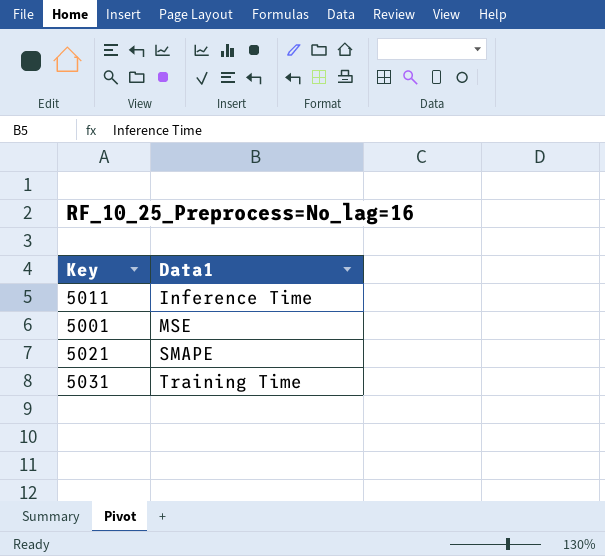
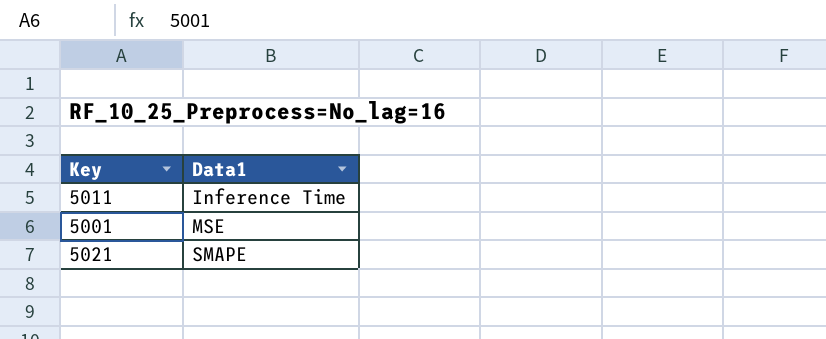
row 5031: Training Time -> none

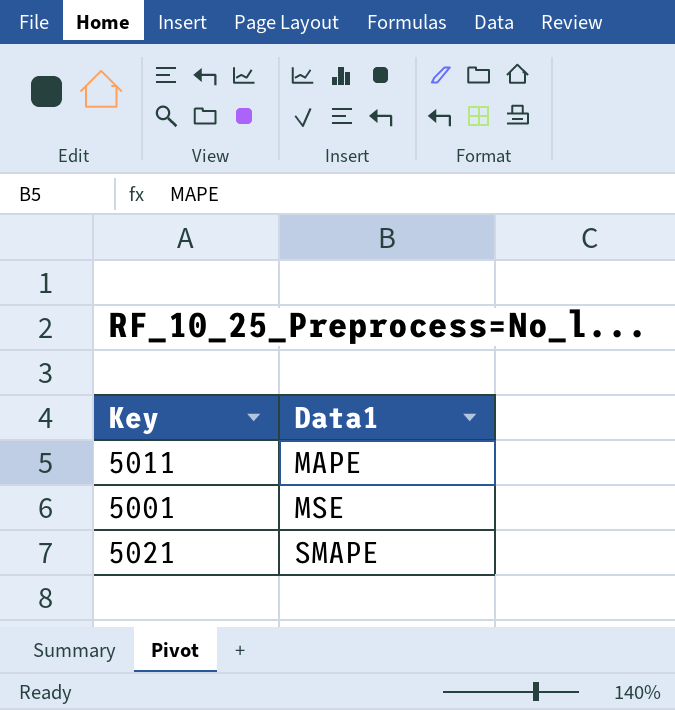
5011 | Data1: Inference Time -> MAPE

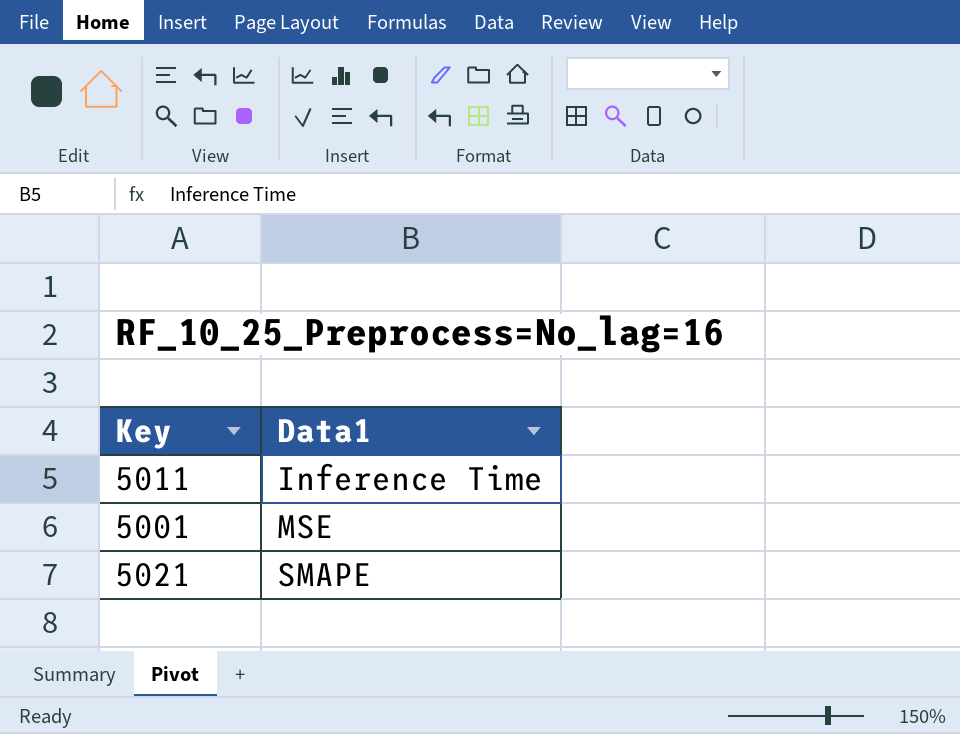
5011 | Data1: MAPE -> Inference Time

